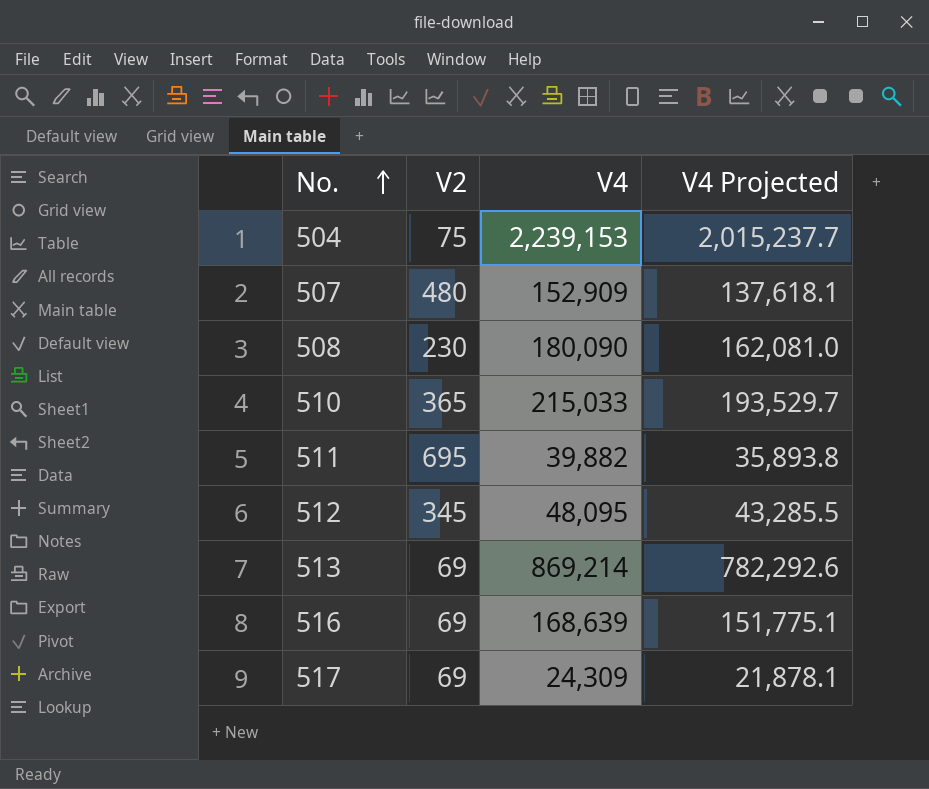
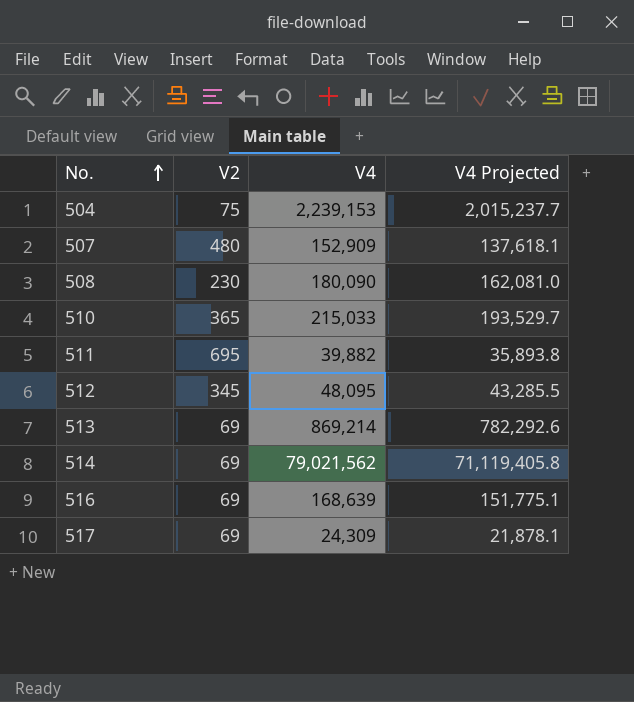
row 514: none -> 69 | 79,021,562 | 71,119,405.8

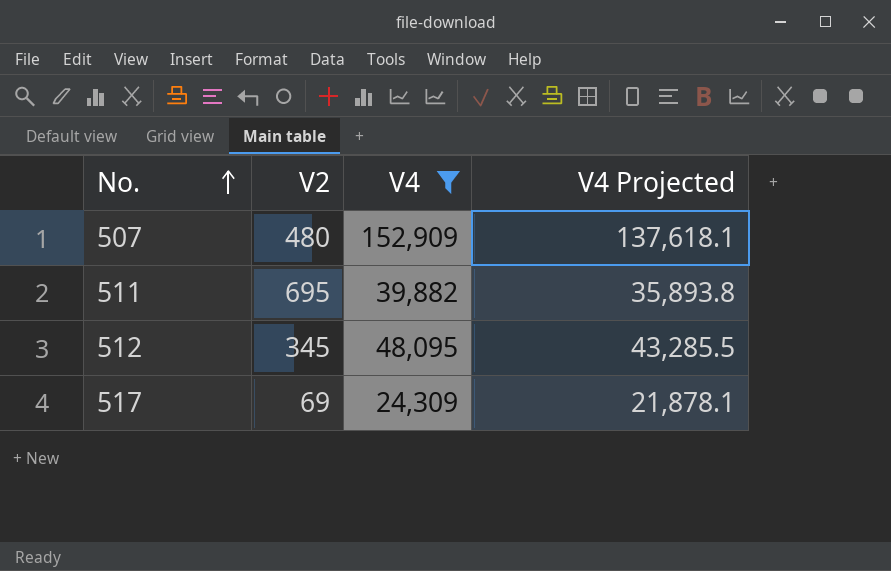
filter: none -> V4 <= 152,909

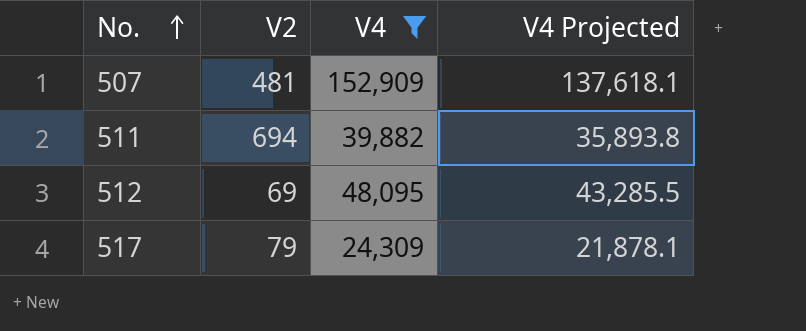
507 | V2: 480 -> 481
511 | V2: 695 -> 694
512 | V2: 345 -> 69
517 | V2: 69 -> 79

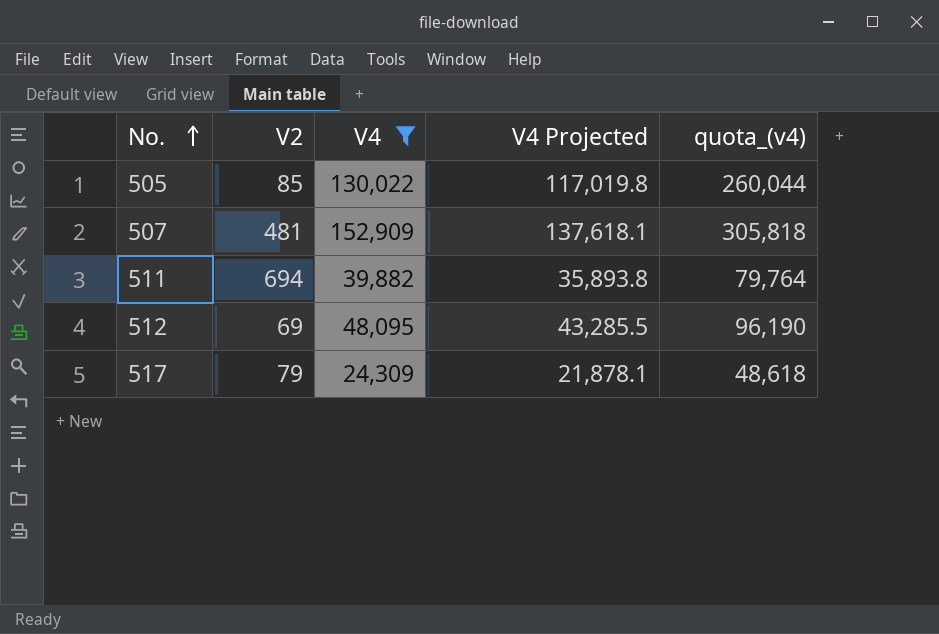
column quota_(v4) | formula: none -> [V4] * 2
row 505: none -> 85 | 130,022 | 117,019.8 | 260,044

